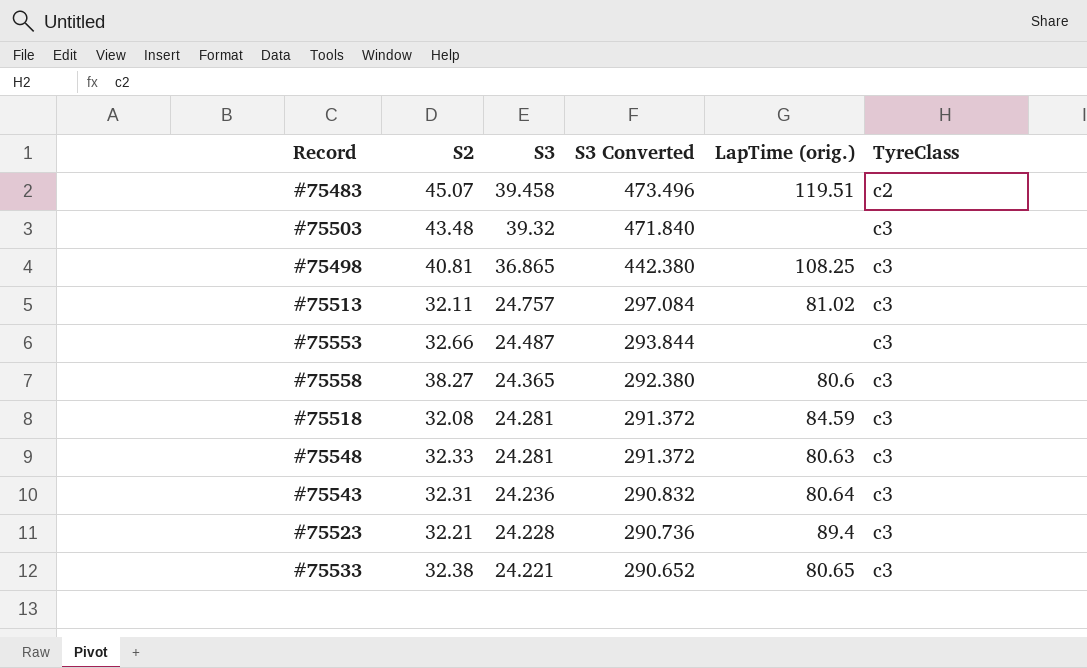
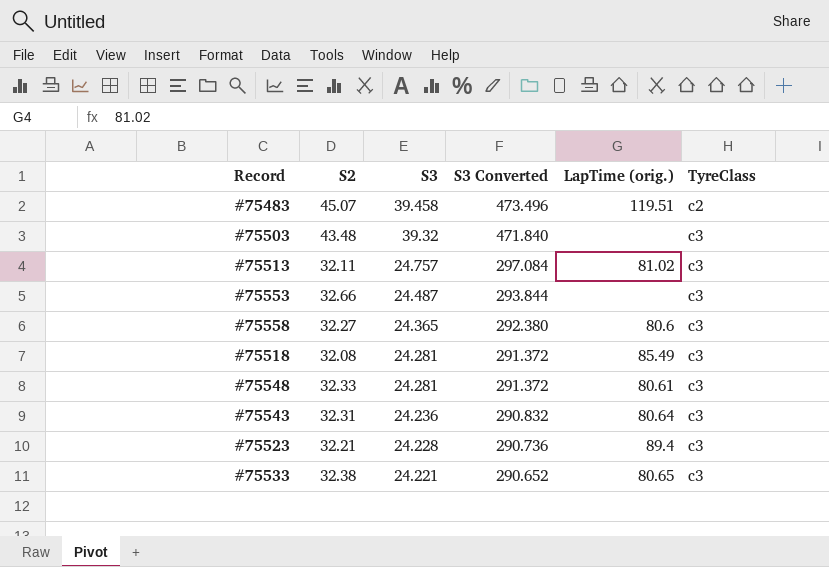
row #75498: 40.81 | 36.865 | 442.380 | 108.25 | c3 -> none
#75558 | S2: 38.27 -> 32.27
#75518 | LapTime (orig.): 84.59 -> 85.49
#75548 | LapTime (orig.): 80.63 -> 80.61

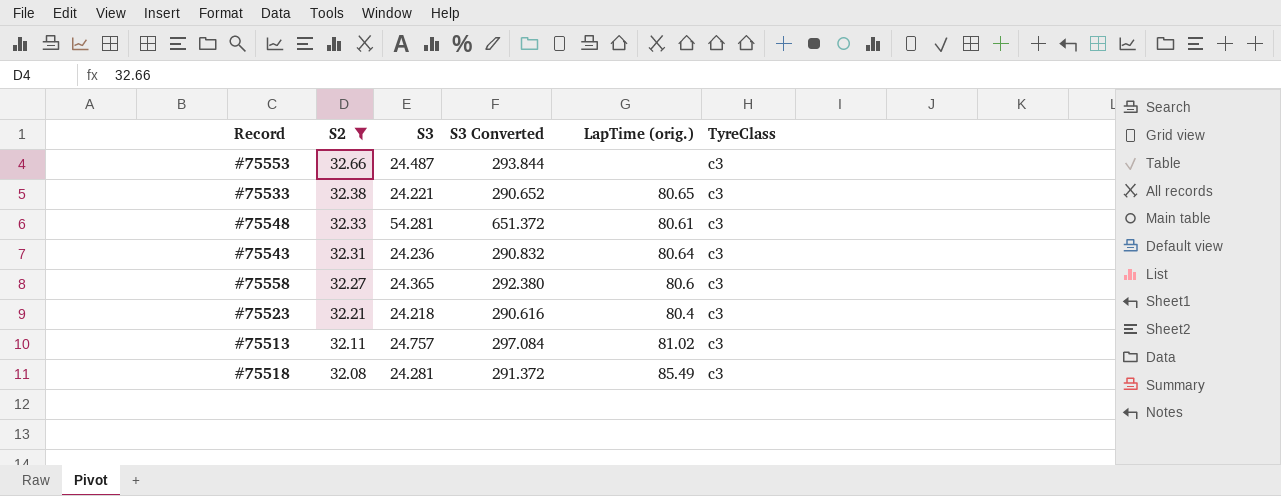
filter: none -> S2 <= 32.66
row order: S3 descending -> S2 descending
#75548 | S3: 24.281 -> 54.281
#75548 | S3 Converted: 291.372 -> 651.372
#75523 | S3: 24.228 -> 24.218
#75523 | S3 Converted: 290.736 -> 290.616
#75523 | LapTime (orig.): 89.4 -> 80.4

